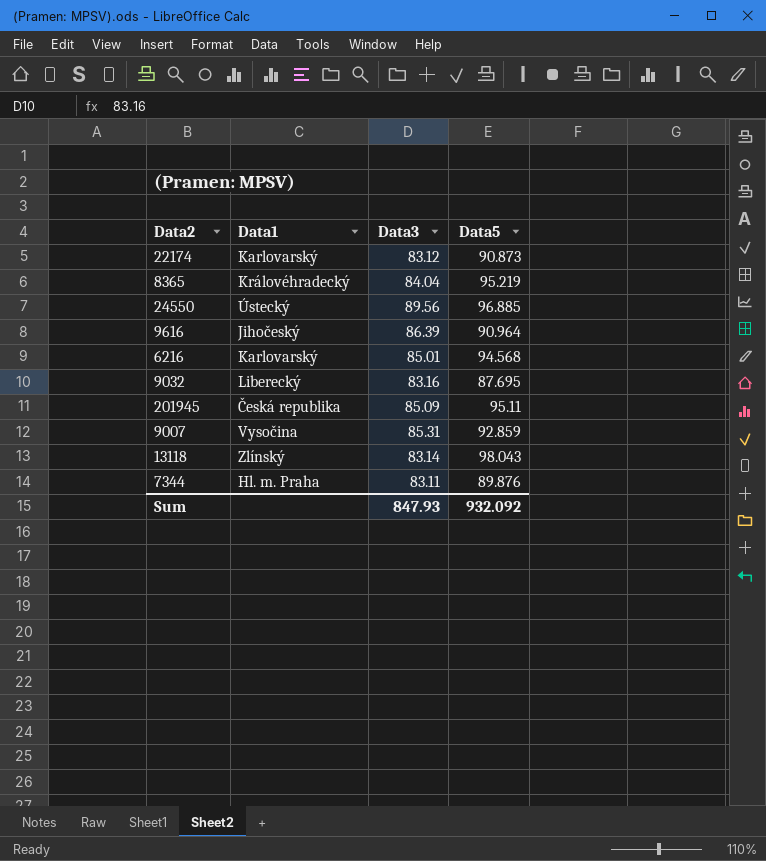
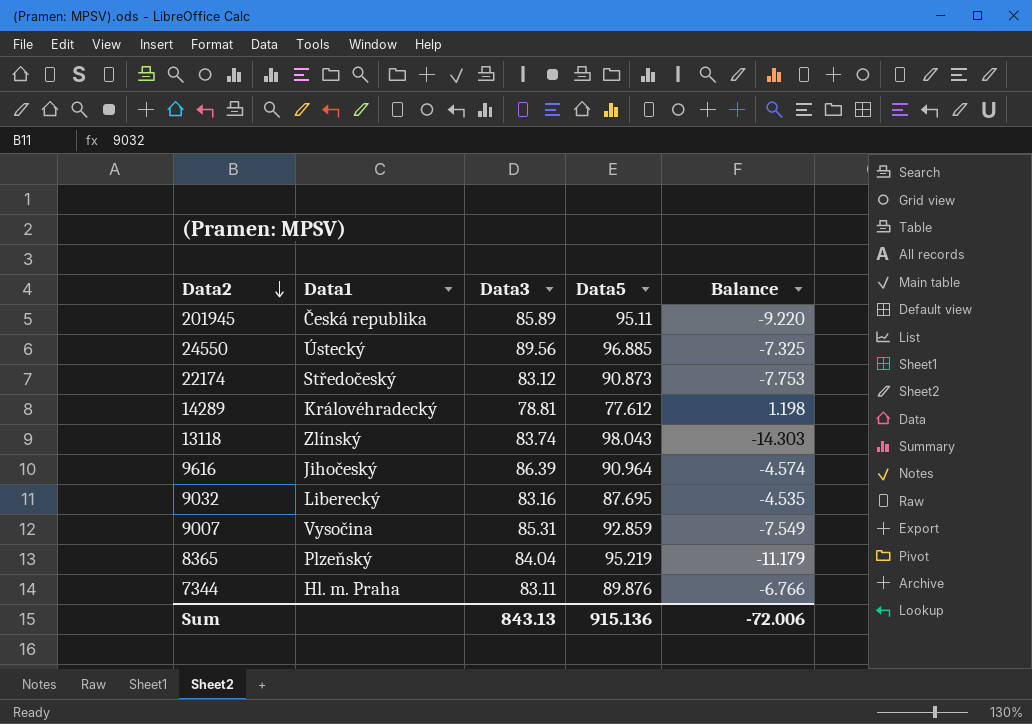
row order: none -> Data2 descending
column Balance | formula: none -> [Data3] - [Data5]
row 6216: Karlovarský | 85.01 | 94.568 -> none
201945 | Data3: 85.09 -> 85.89
22174 | Data1: Karlovarský -> Středočeský
row 14289: none -> Královéhradecký | 78.81 | 77.612 | 1.198
13118 | Data3: 83.14 -> 83.74
8365 | Data1: Královéhradecký -> Plzeňský
Sum | Data3: 847.93 -> 843.13
Sum | Data5: 932.092 -> 915.136

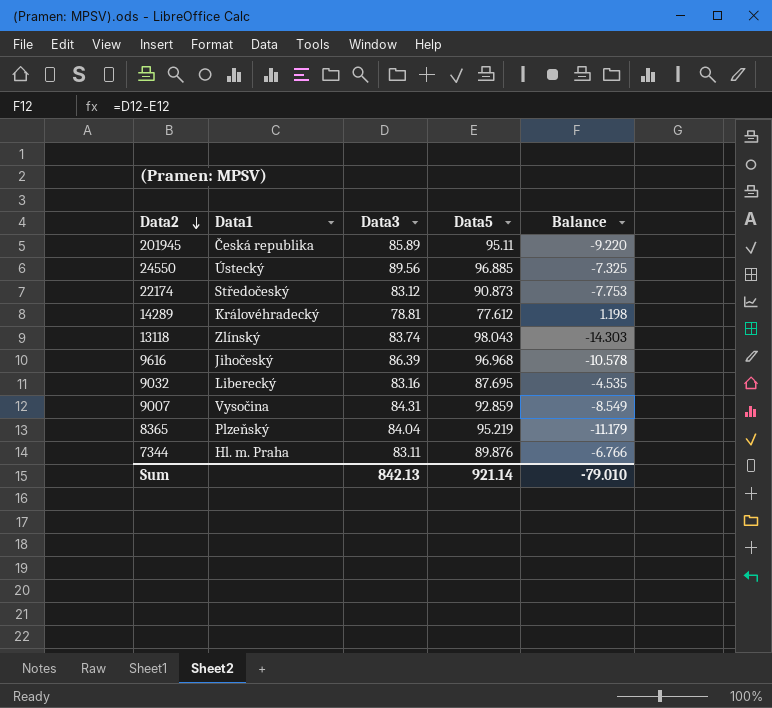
9616 | Data5: 90.964 -> 96.968
9616 | Balance: -4.574 -> -10.578
9007 | Data3: 85.31 -> 84.31
9007 | Balance: -7.549 -> -8.549
Sum | Data3: 843.13 -> 842.13
Sum | Data5: 915.136 -> 921.14
Sum | Balance: -72.006 -> -79.010

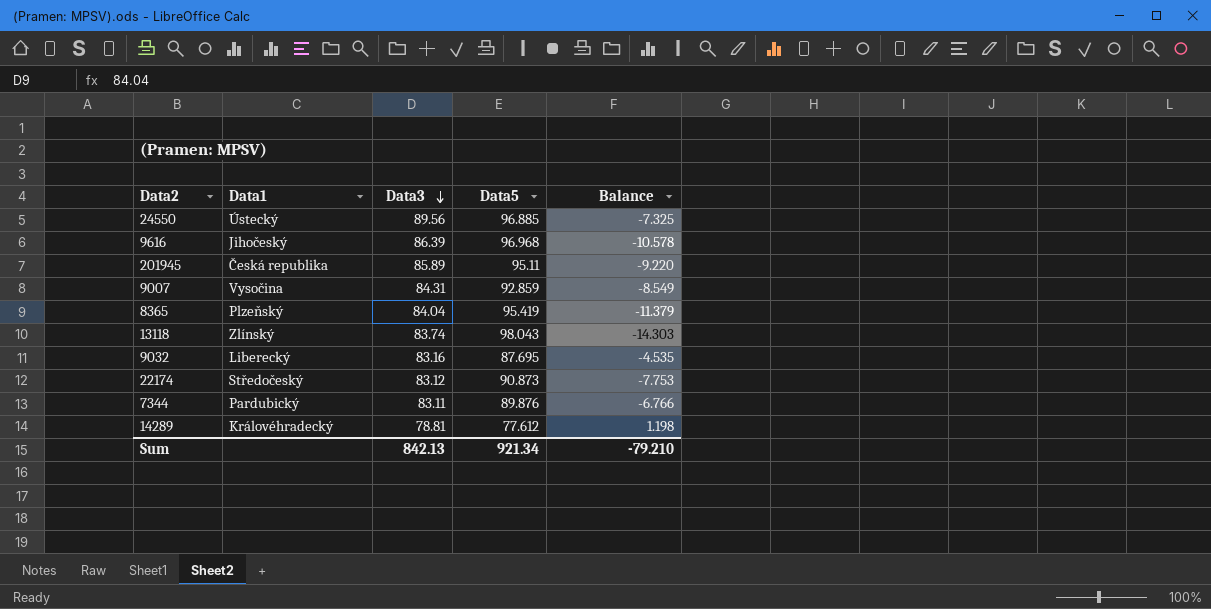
row order: Data2 descending -> Data3 descending
8365 | Data5: 95.219 -> 95.419
8365 | Balance: -11.179 -> -11.379
7344 | Data1: Hl. m. Praha -> Pardubický
Sum | Data5: 921.14 -> 921.34
Sum | Balance: -79.010 -> -79.210

